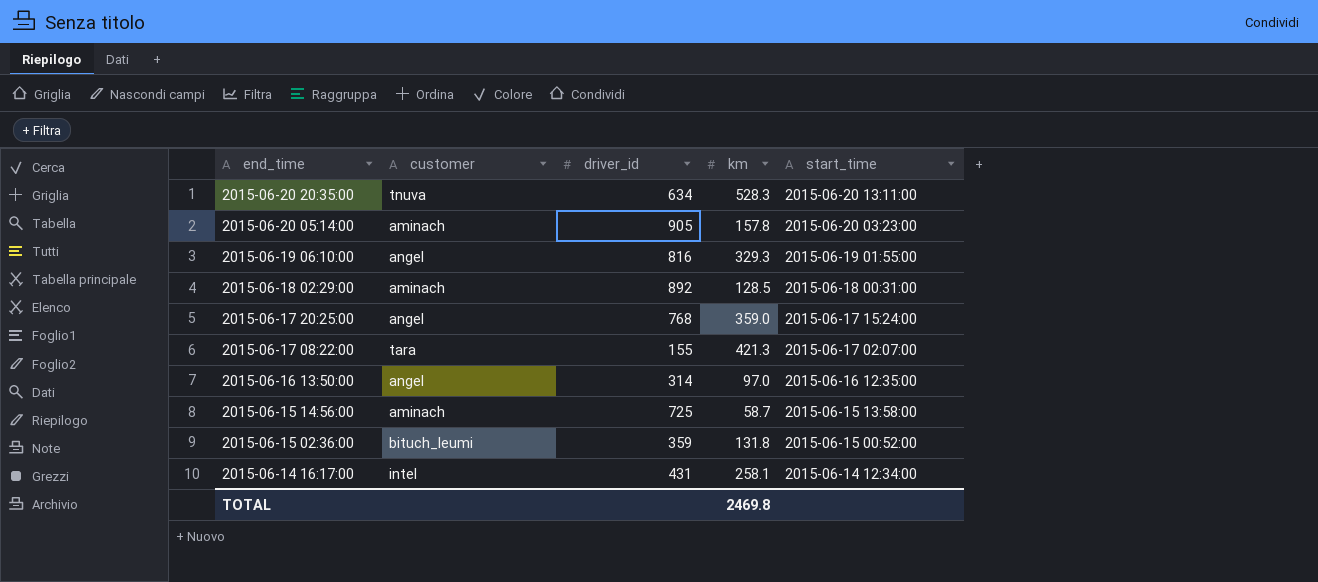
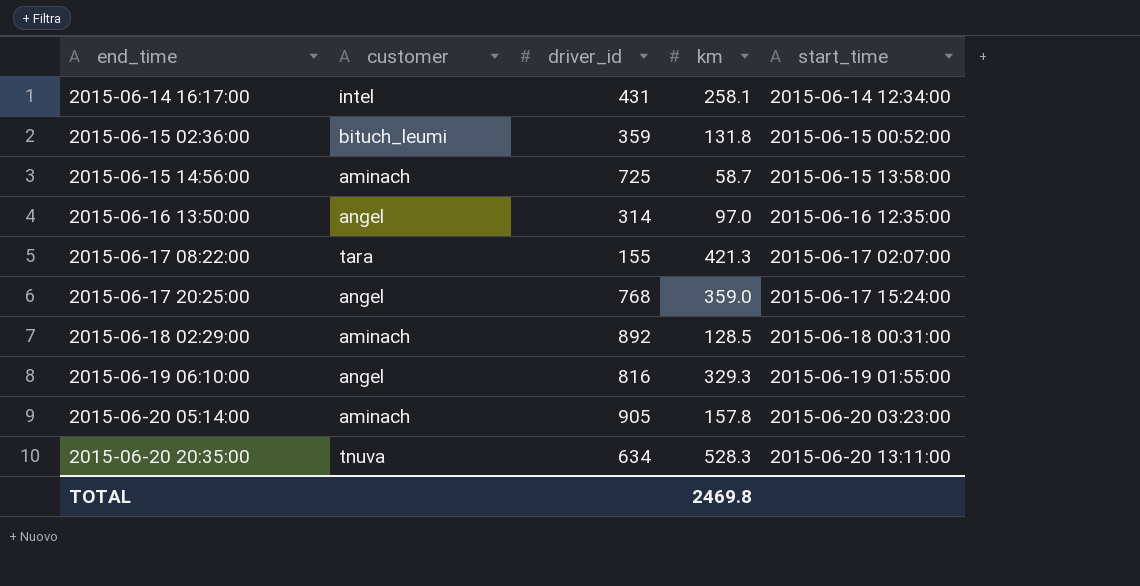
row order: end_time descending -> end_time ascending

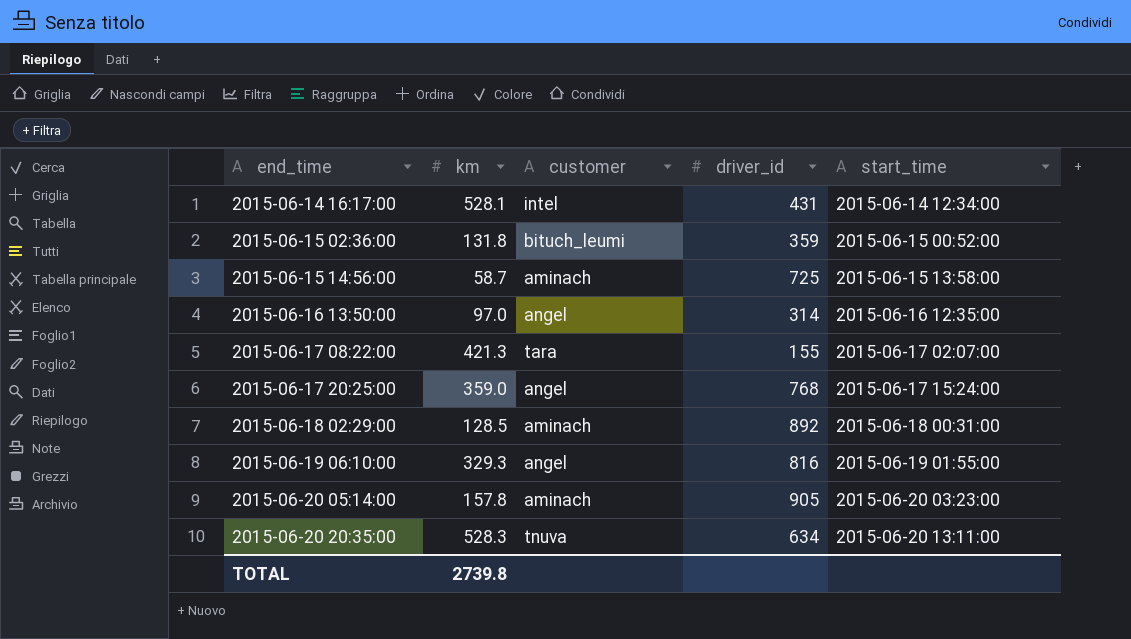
column km | position: 4 -> 2
2015-06-14 16:17:00 | km: 258.1 -> 528.1
TOTAL | km: 2469.8 -> 2739.8

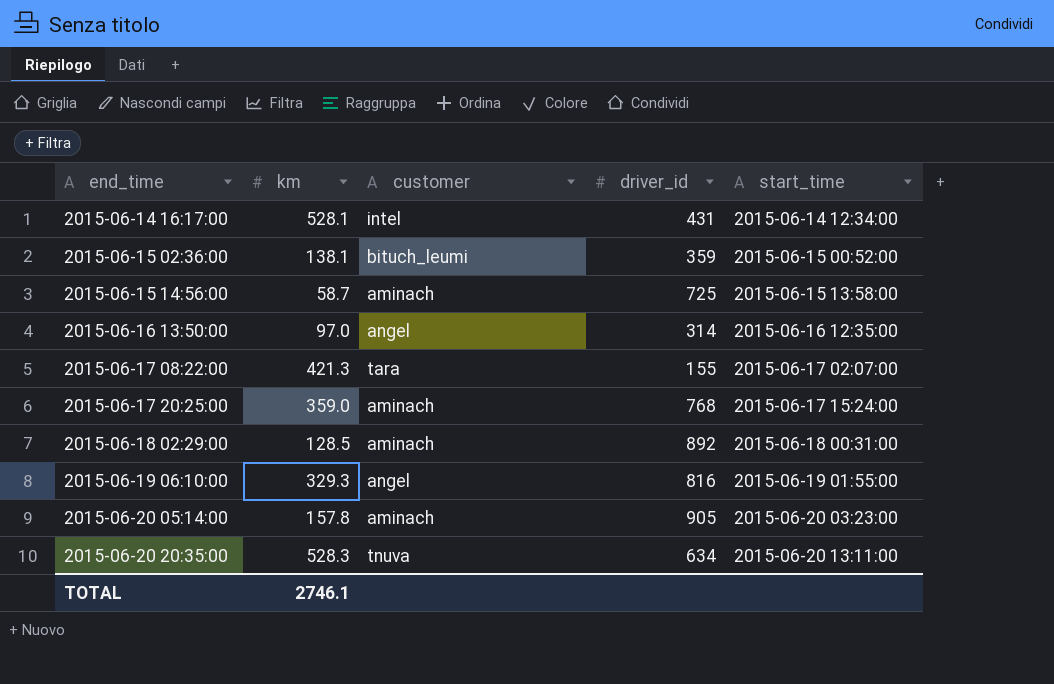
2015-06-15 02:36:00 | km: 131.8 -> 138.1
2015-06-17 20:25:00 | customer: angel -> aminach
TOTAL | km: 2739.8 -> 2746.1

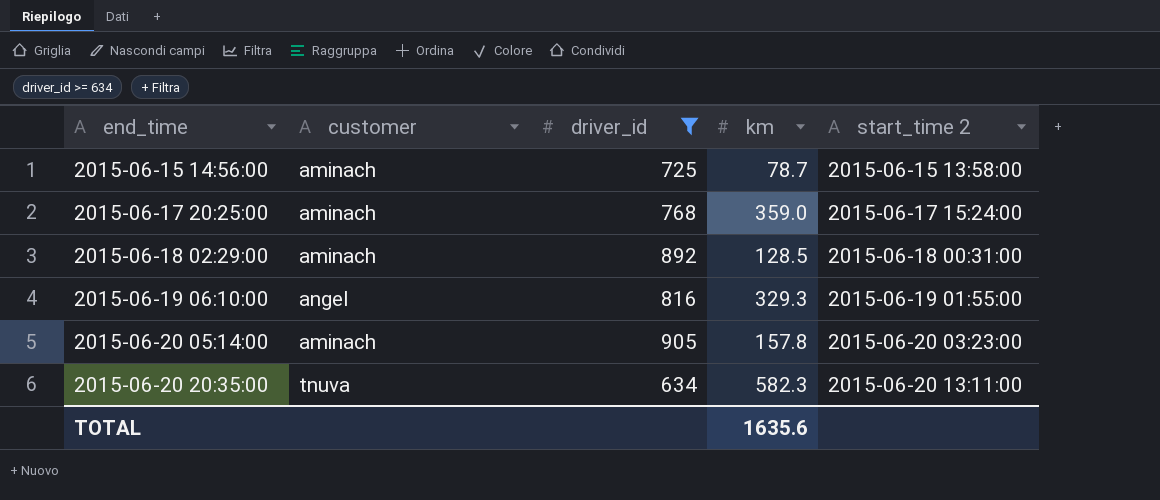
filter: none -> driver_id >= 634
column km | position: 2 -> 4
column name: start_time -> start_time 2
2015-06-15 14:56:00 | km: 58.7 -> 78.7
2015-06-20 20:35:00 | km: 528.3 -> 582.3
TOTAL | km: 2746.1 -> 1635.6

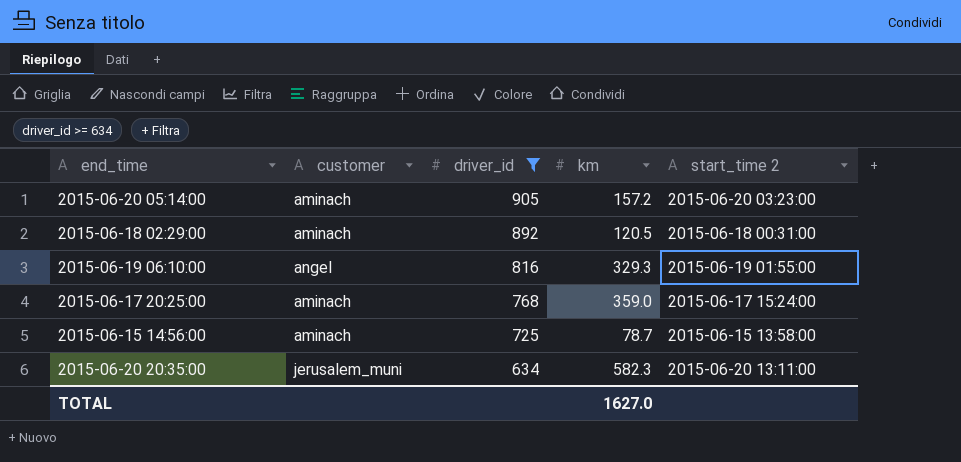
row order: end_time ascending -> driver_id descending
2015-06-20 05:14:00 | km: 157.8 -> 157.2
2015-06-18 02:29:00 | km: 128.5 -> 120.5
2015-06-20 20:35:00 | customer: tnuva -> jerusalem_muni
TOTAL | km: 1635.6 -> 1627.0

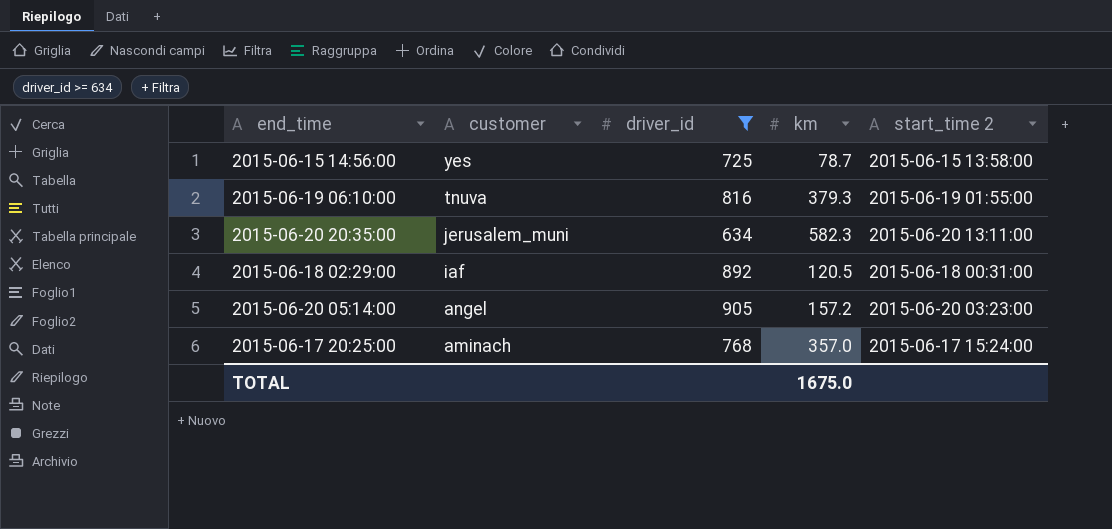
row order: driver_id descending -> customer descending
2015-06-15 14:56:00 | customer: aminach -> yes
2015-06-19 06:10:00 | customer: angel -> tnuva
2015-06-19 06:10:00 | km: 329.3 -> 379.3
2015-06-18 02:29:00 | customer: aminach -> iaf
2015-06-20 05:14:00 | customer: aminach -> angel
2015-06-17 20:25:00 | km: 359.0 -> 357.0
TOTAL | km: 1627.0 -> 1675.0

